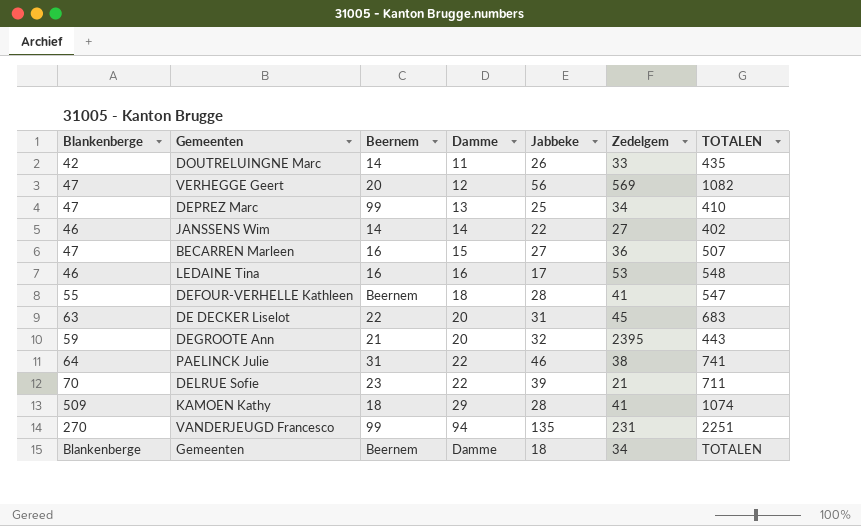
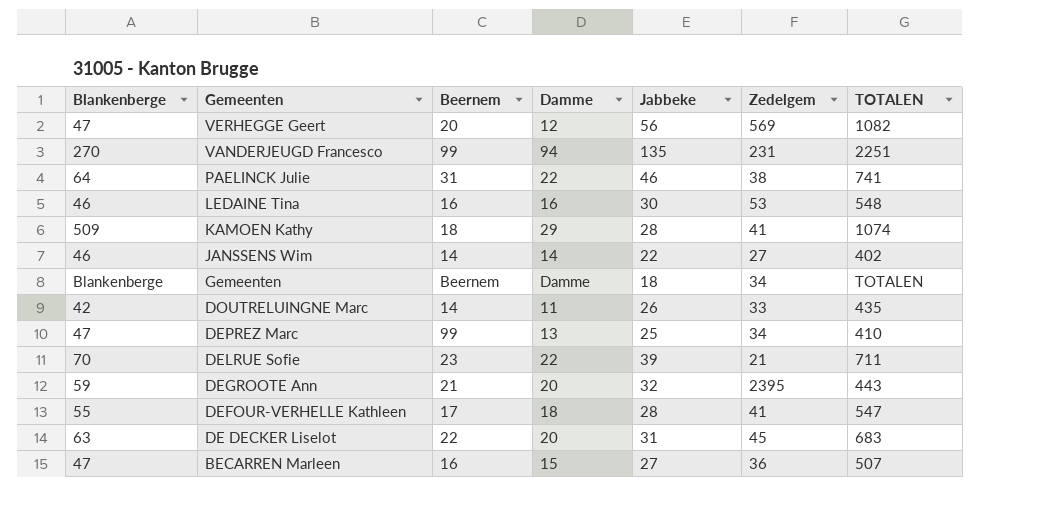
row order: Damme ascending -> Gemeenten descending
LEDAINE Tina | Jabbeke: 17 -> 30
DEFOUR-VERHELLE Kathleen | Beernem: Beernem -> 17

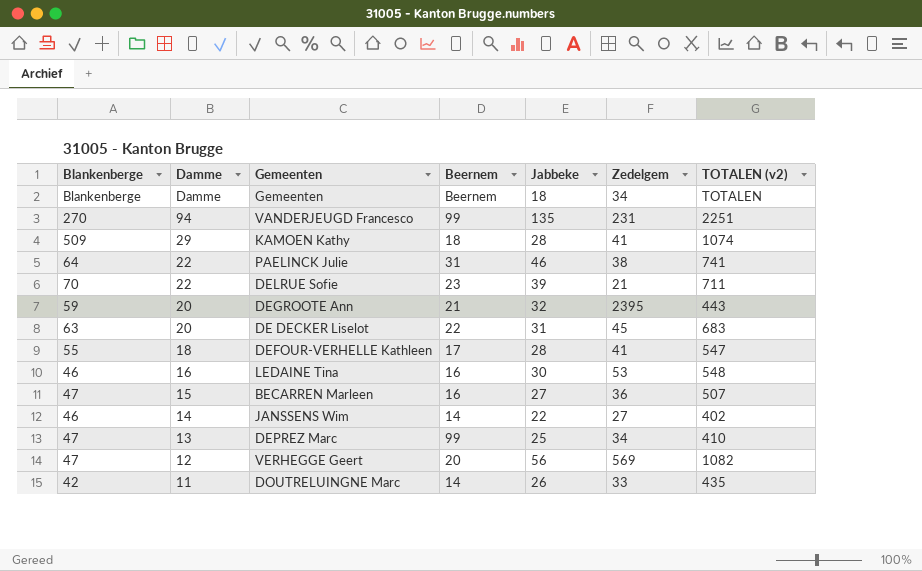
row order: Gemeenten descending -> Damme descending
column Damme | position: 4 -> 2
column name: TOTALEN -> TOTALEN (v2)

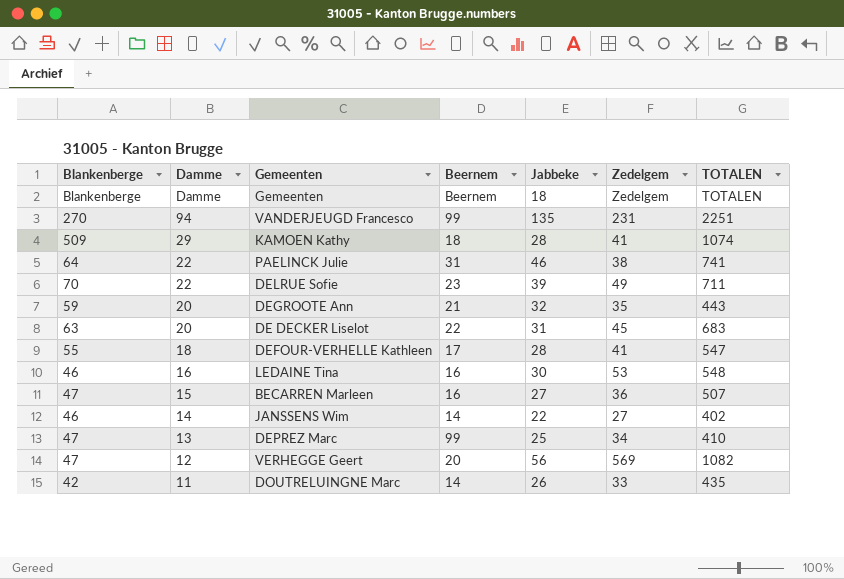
column name: TOTALEN (v2) -> TOTALEN
Gemeenten | Zedelgem: 34 -> Zedelgem
DELRUE Sofie | Zedelgem: 21 -> 49
DEGROOTE Ann | Zedelgem: 2395 -> 35

